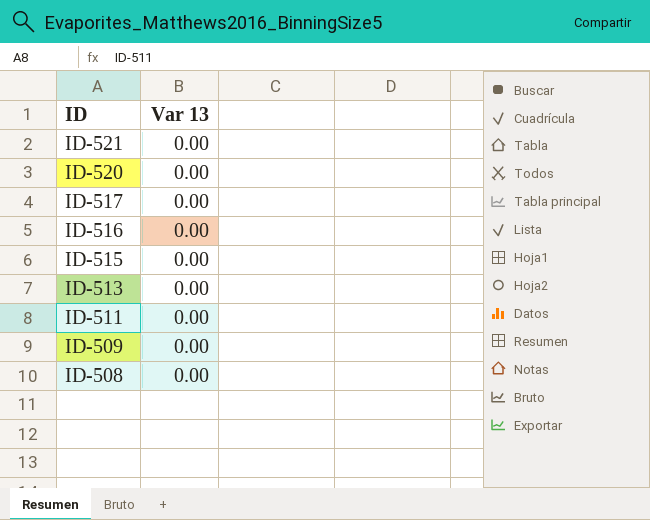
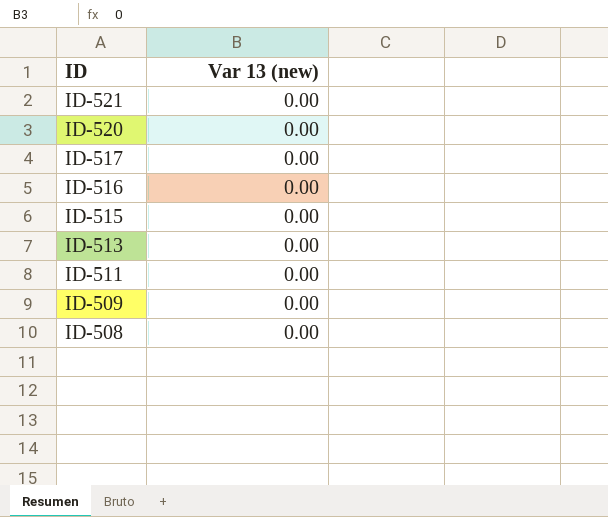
column name: Var 13 -> Var 13 (new)

